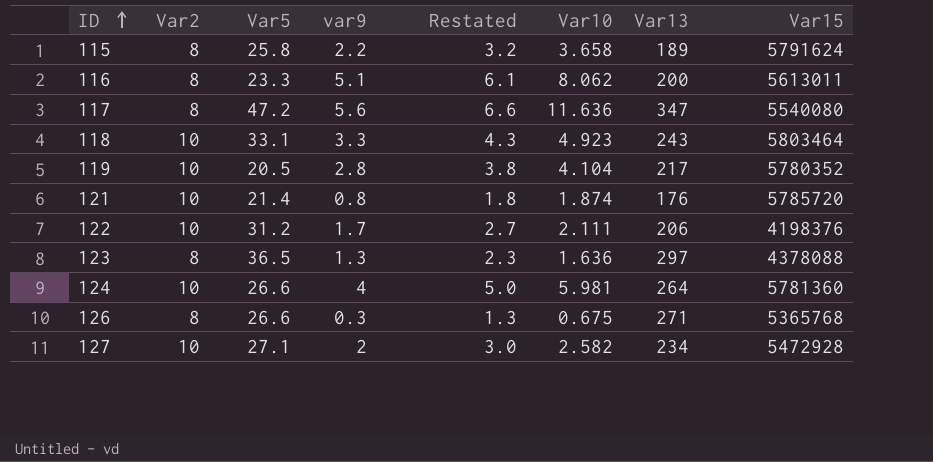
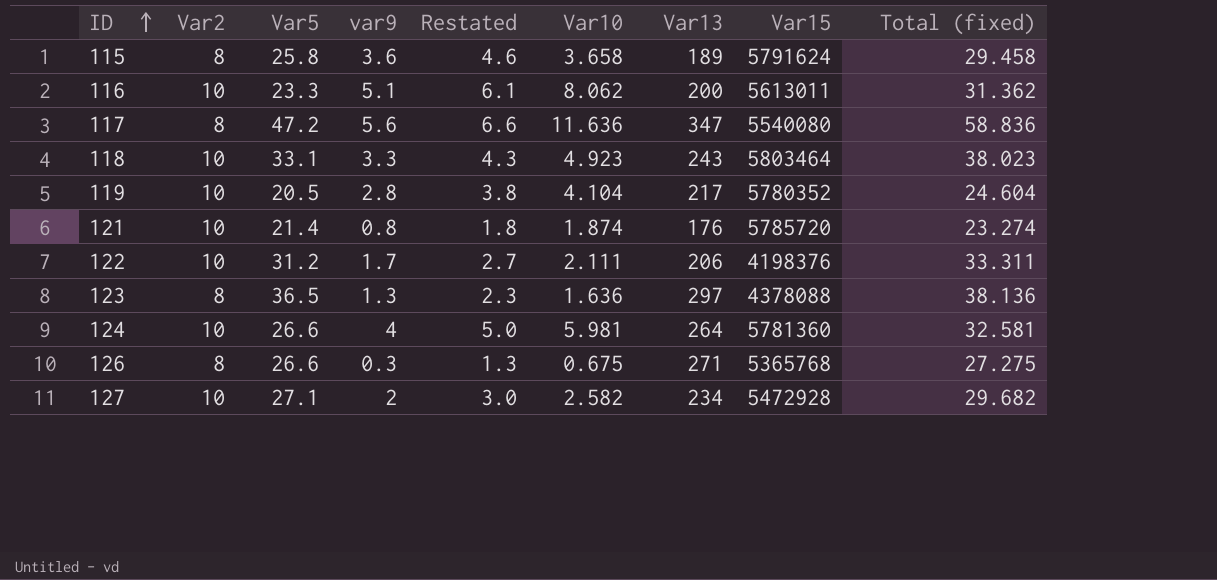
column Total (fixed) | formula: none -> [Var5] + [Var10]
115 | var9: 2.2 -> 3.6
115 | Restated: 3.2 -> 4.6
116 | Var2: 8 -> 10

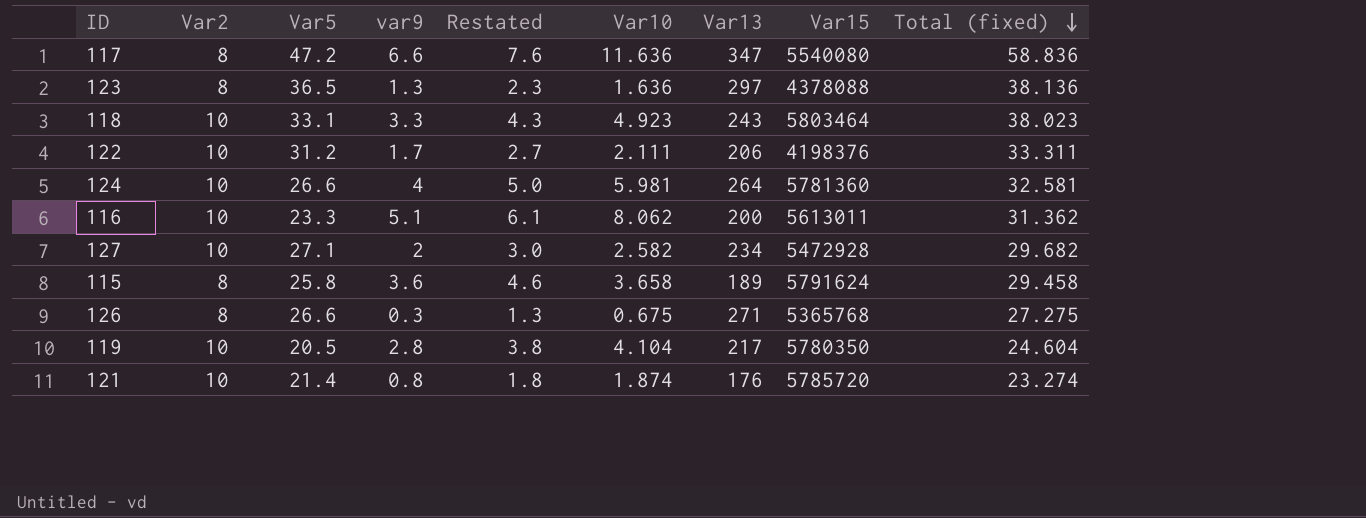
row order: ID ascending -> Total (fixed) descending
117 | var9: 5.6 -> 6.6
117 | Restated: 6.6 -> 7.6
119 | Var15: 5780352 -> 5780350

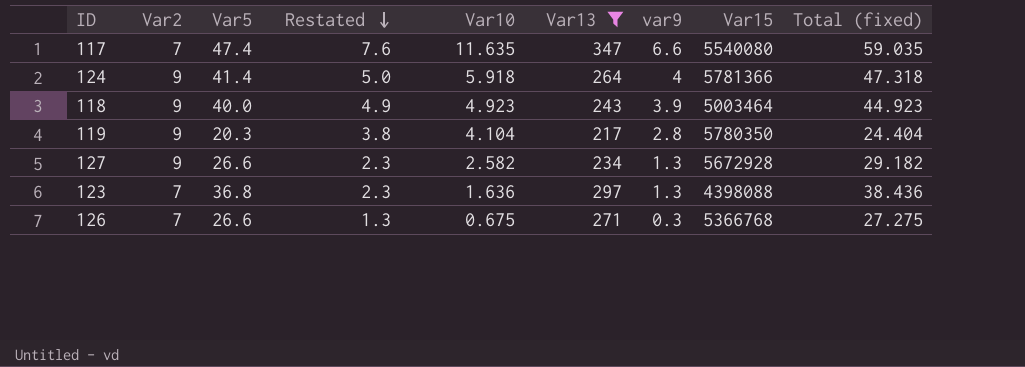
filter: none -> Var13 >= 217
row order: Total (fixed) descending -> Restated descending
column var9 | position: 4 -> 7
117 | Var2: 8 -> 7
117 | Var5: 47.2 -> 47.4
117 | Var10: 11.636 -> 11.635
117 | Total (fixed): 58.836 -> 59.035
124 | Var2: 10 -> 9
124 | Var5: 26.6 -> 41.4
124 | Var10: 5.981 -> 5.918
124 | Var15: 5781360 -> 5781366
124 | Total (fixed): 32.581 -> 47.318
118 | Var2: 10 -> 9
118 | Var5: 33.1 -> 40.0
118 | Restated: 4.3 -> 4.9
118 | var9: 3.3 -> 3.9
118 | Var15: 5803464 -> 5003464
118 | Total (fixed): 38.023 -> 44.923
119 | Var2: 10 -> 9
119 | Var5: 20.5 -> 20.3
119 | Total (fixed): 24.604 -> 24.404
127 | Var2: 10 -> 9
127 | Var5: 27.1 -> 26.6
127 | Restated: 3.0 -> 2.3
127 | var9: 2 -> 1.3
127 | Var15: 5472928 -> 5672928
127 | Total (fixed): 29.682 -> 29.182
123 | Var2: 8 -> 7
123 | Var5: 36.5 -> 36.8
123 | Var15: 4378088 -> 4398088
123 | Total (fixed): 38.136 -> 38.436
126 | Var2: 8 -> 7
126 | Var15: 5365768 -> 5366768

